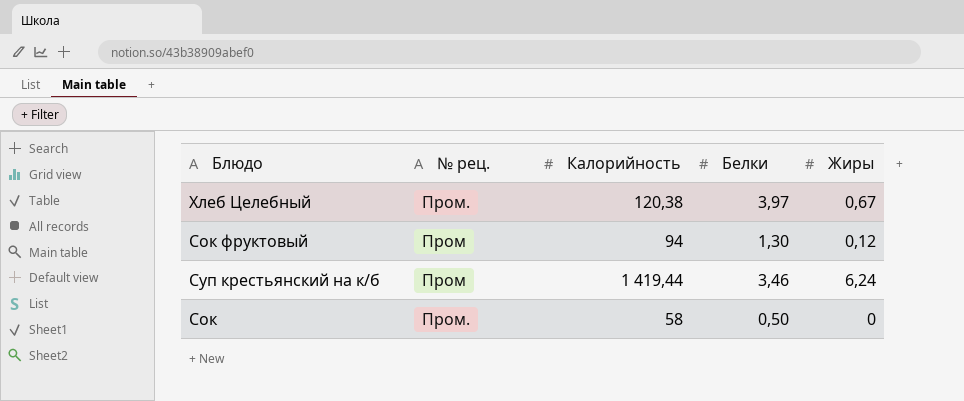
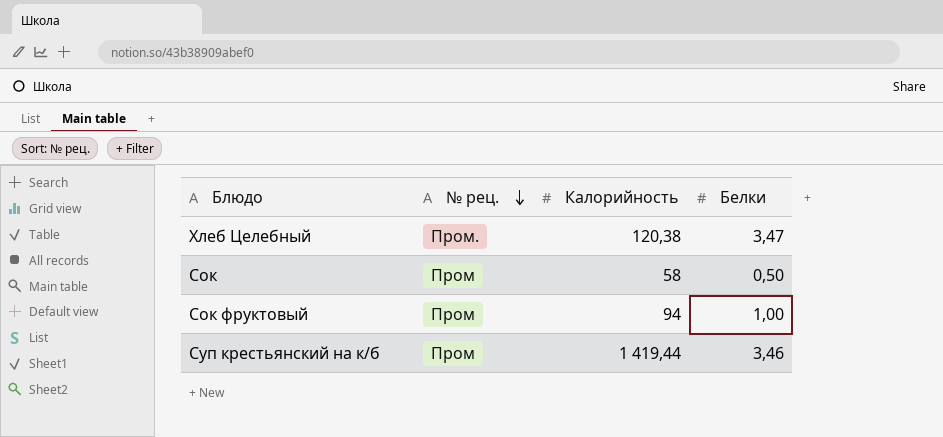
row order: none -> № рец. descending
column Жиры | position: 5 -> none
Хлеб Целебный | Белки: 3,97 -> 3,47
Сок | № рец.: Пром. -> Пром
Сок фруктовый | Белки: 1,30 -> 1,00

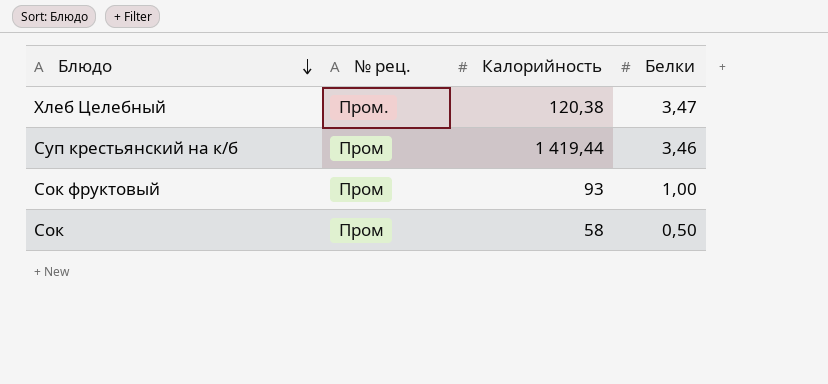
row order: № рец. descending -> Блюдо descending
Сок фруктовый | Калорийность: 94 -> 93

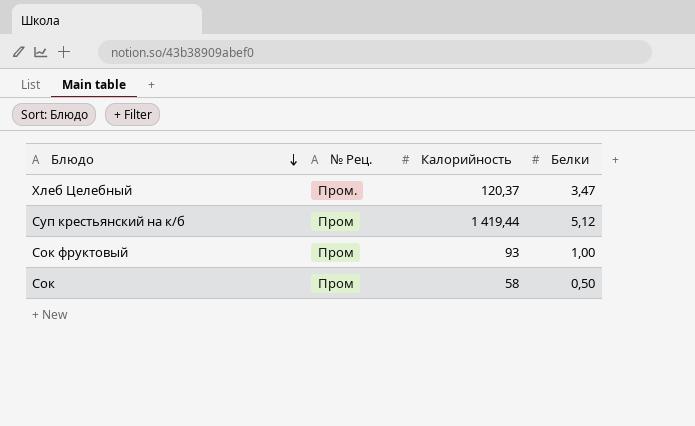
column name: № рец. -> № Рец.
Хлеб Целебный | Калорийность: 120,38 -> 120,37
Суп крестьянский на к/б | Белки: 3,46 -> 5,12

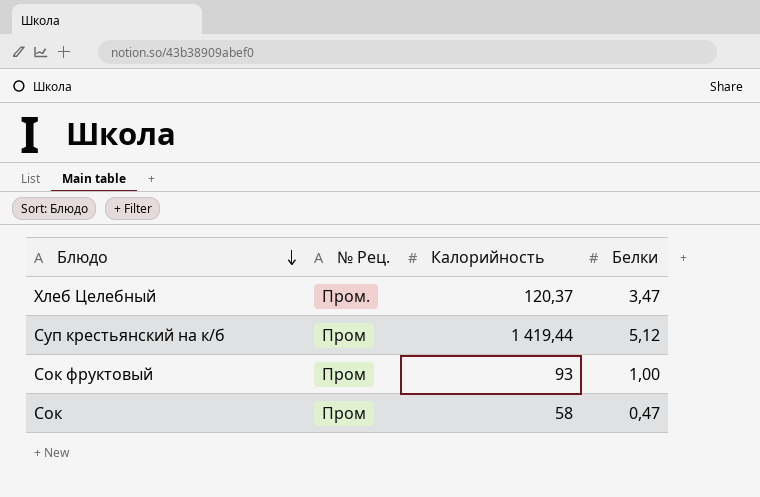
Сок | Белки: 0,50 -> 0,47

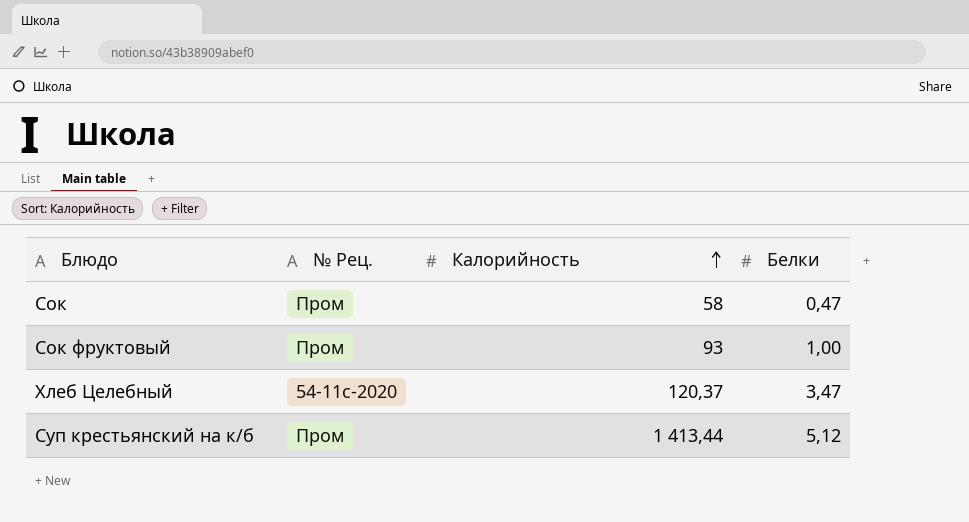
row order: Блюдо descending -> Калорийность ascending
Хлеб Целебный | № Рец.: Пром. -> 54-11с-2020
Суп крестьянский на к/б | Калорийность: 1 419,44 -> 1 413,44

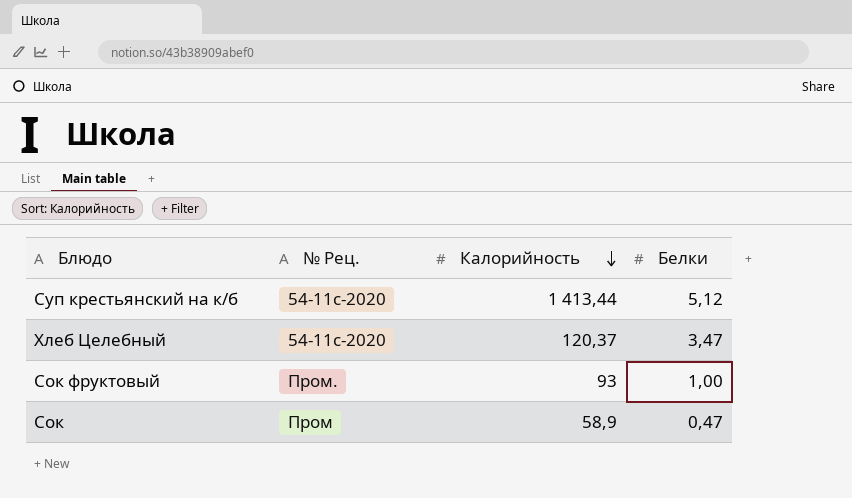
row order: Калорийность ascending -> Калорийность descending
Суп крестьянский на к/б | № Рец.: Пром -> 54-11с-2020
Сок фруктовый | № Рец.: Пром -> Пром.
Сок | Калорийность: 58 -> 58,9

